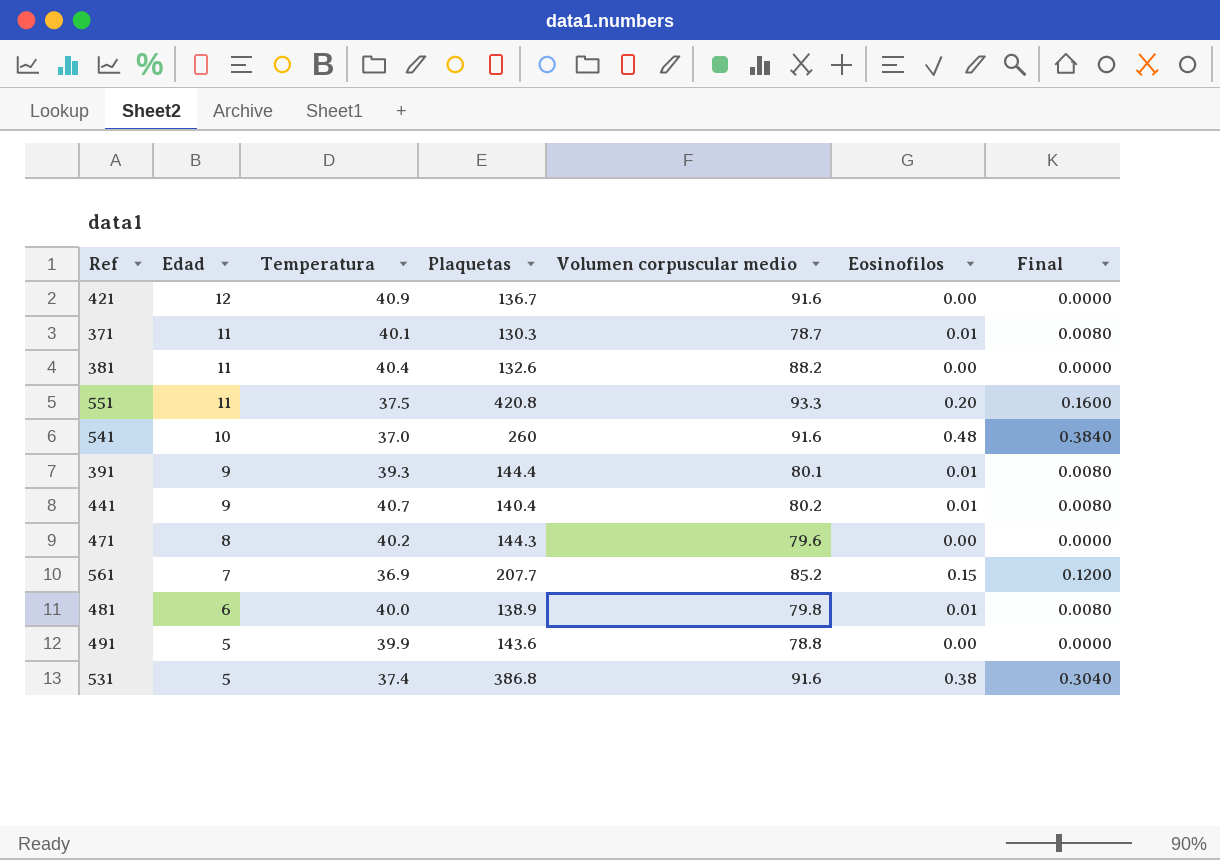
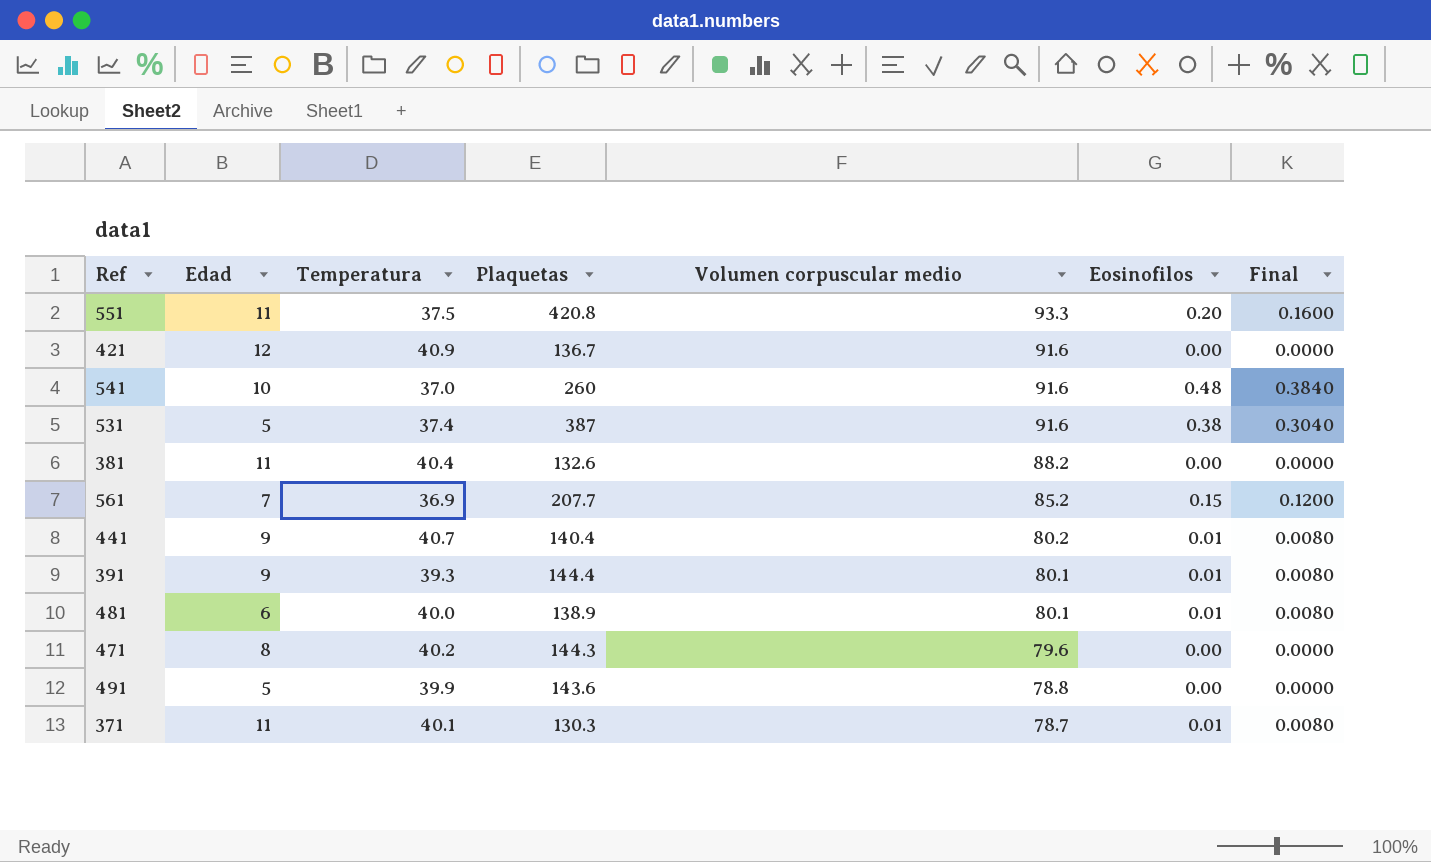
row order: Edad descending -> Volumen corpuscular medio descending
531 | Plaquetas: 386.8 -> 387
481 | Volumen corpuscular medio: 79.8 -> 80.1

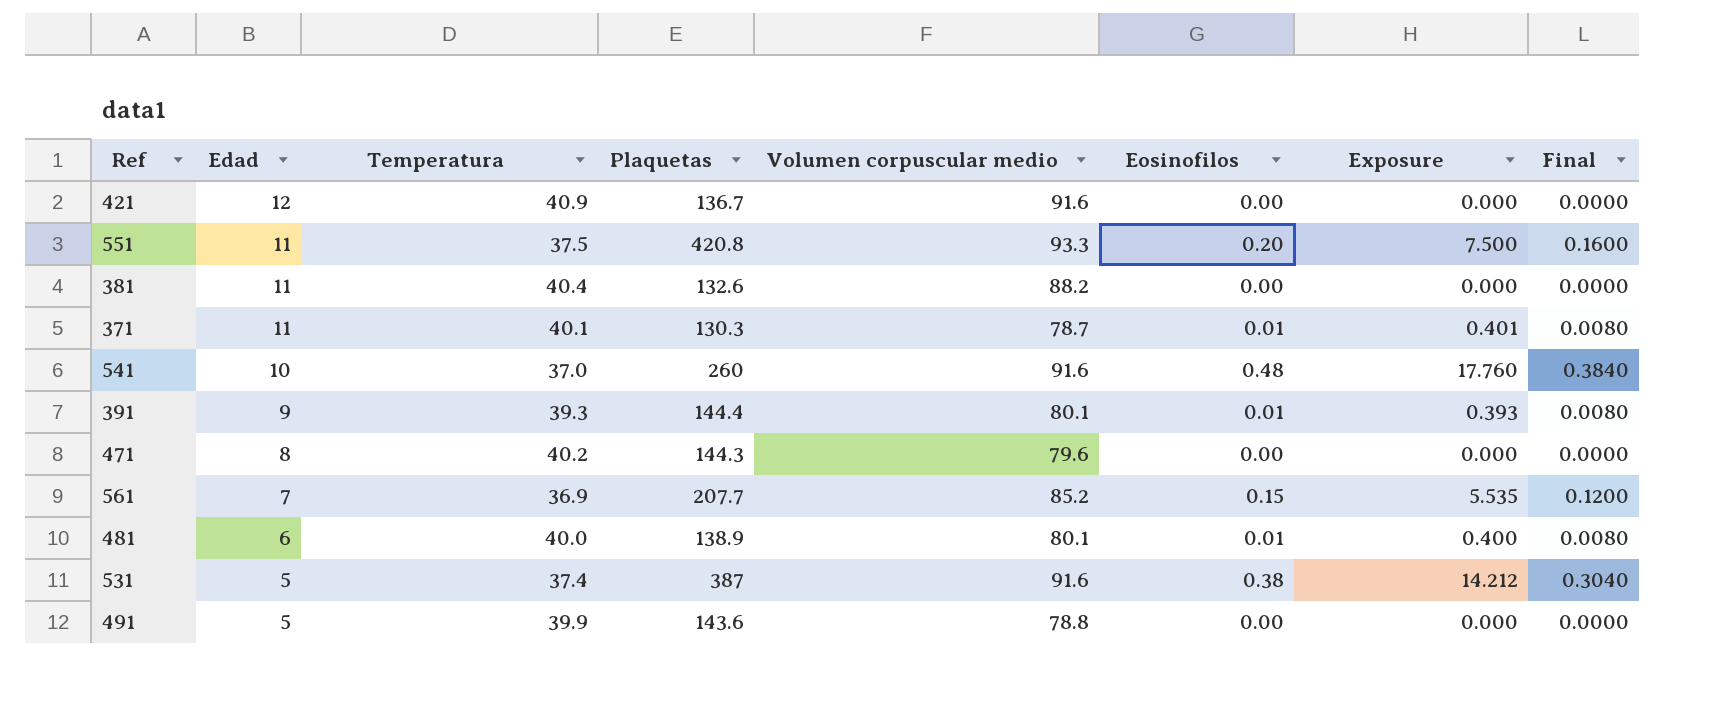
row order: Volumen corpuscular medio descending -> Edad descending
column Exposure | formula: none -> [Temperatura] * [Eosinofilos]
row 441: 9 | 40.7 | 140.4 | 80.2 | 0.01 | 0.0080 -> none

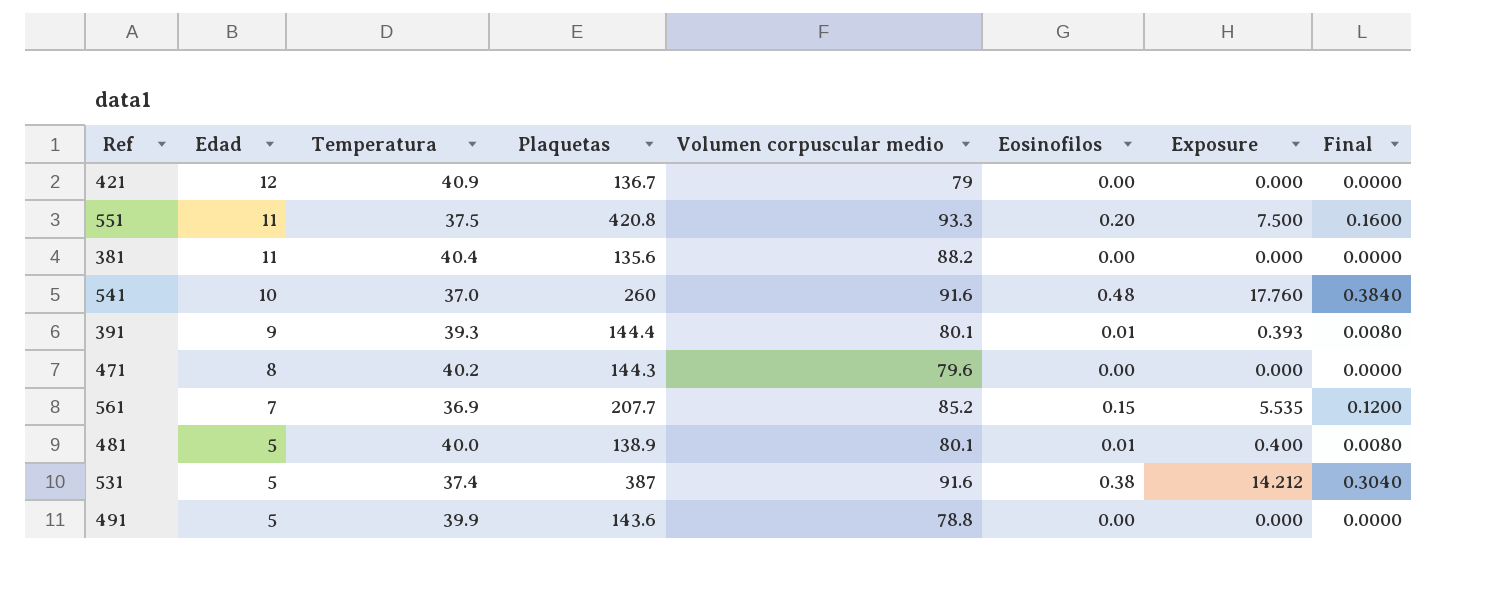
row 371: 11 | 40.1 | 130.3 | 78.7 | 0.01 | 0.401 | 0.0080 -> none
421 | Volumen corpuscular medio: 91.6 -> 79
381 | Plaquetas: 132.6 -> 135.6
481 | Edad: 6 -> 5

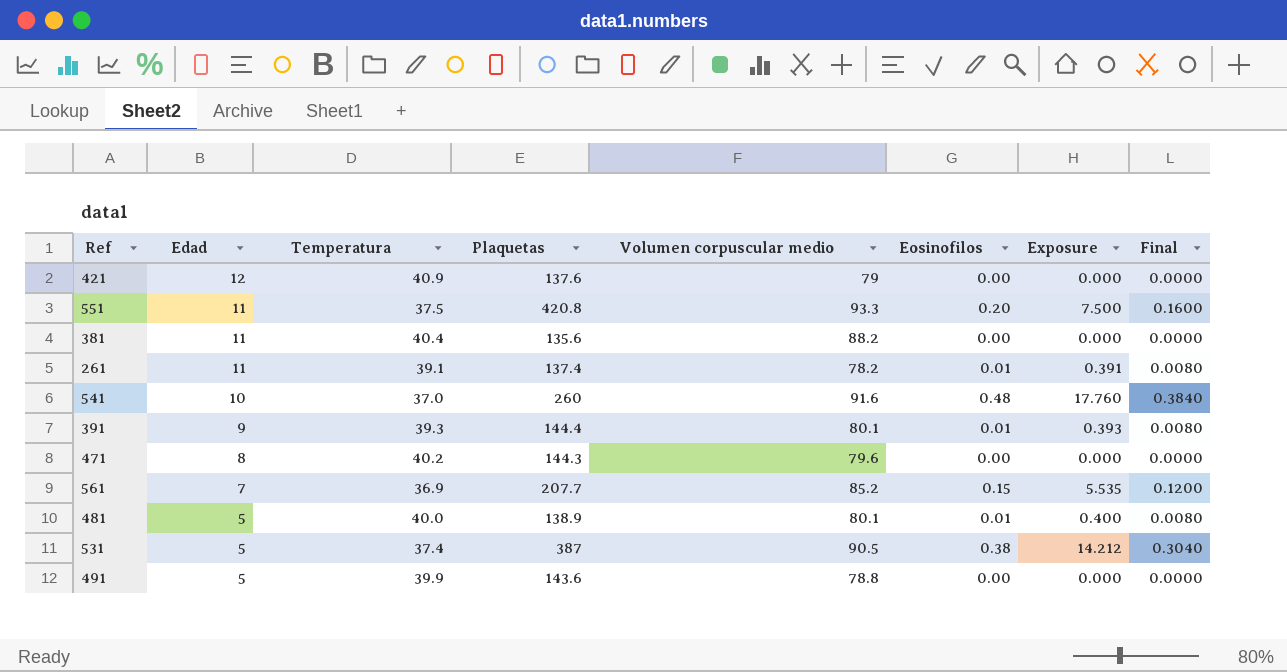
421 | Plaquetas: 136.7 -> 137.6
row 261: none -> 11 | 39.1 | 137.4 | 78.2 | 0.01 | 0.391 | 0.0080
531 | Volumen corpuscular medio: 91.6 -> 90.5

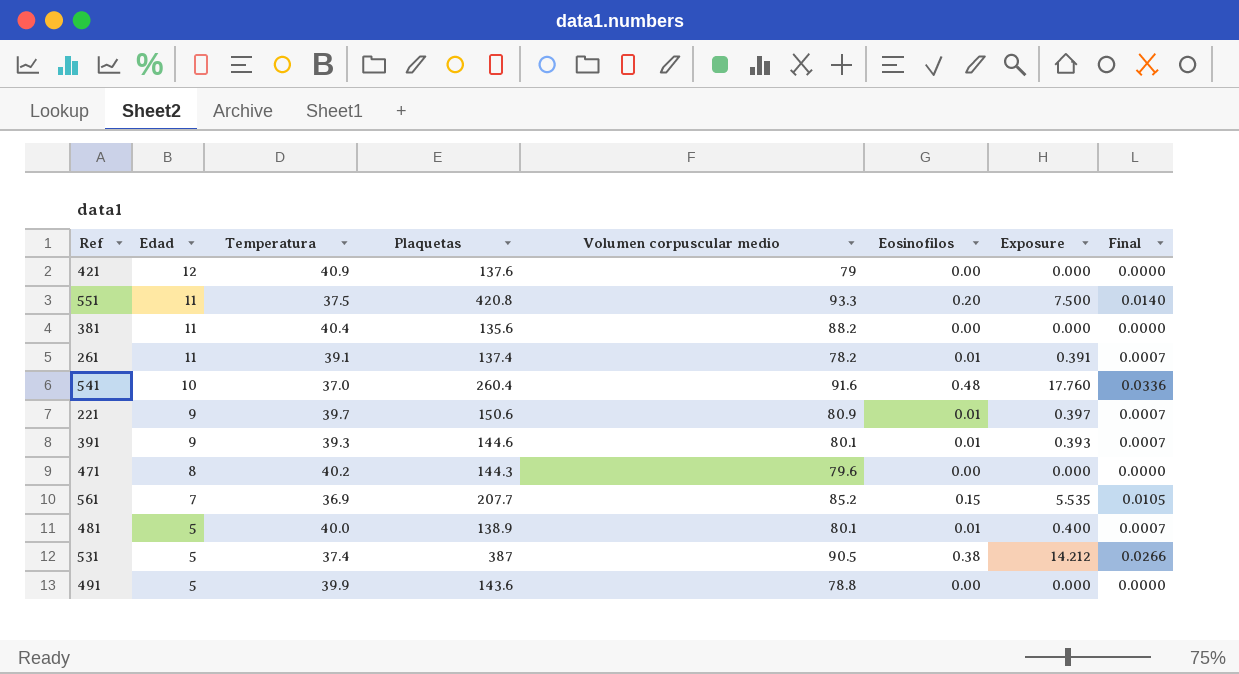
column Final | formula: [Eosinofilos] * 0.8 -> [Eosinofilos] * 0.07
541 | Plaquetas: 260 -> 260.4
row 221: none -> 9 | 39.7 | 150.6 | 80.9 | 0.01 | 0.397 | 0.0007
391 | Plaquetas: 144.4 -> 144.6

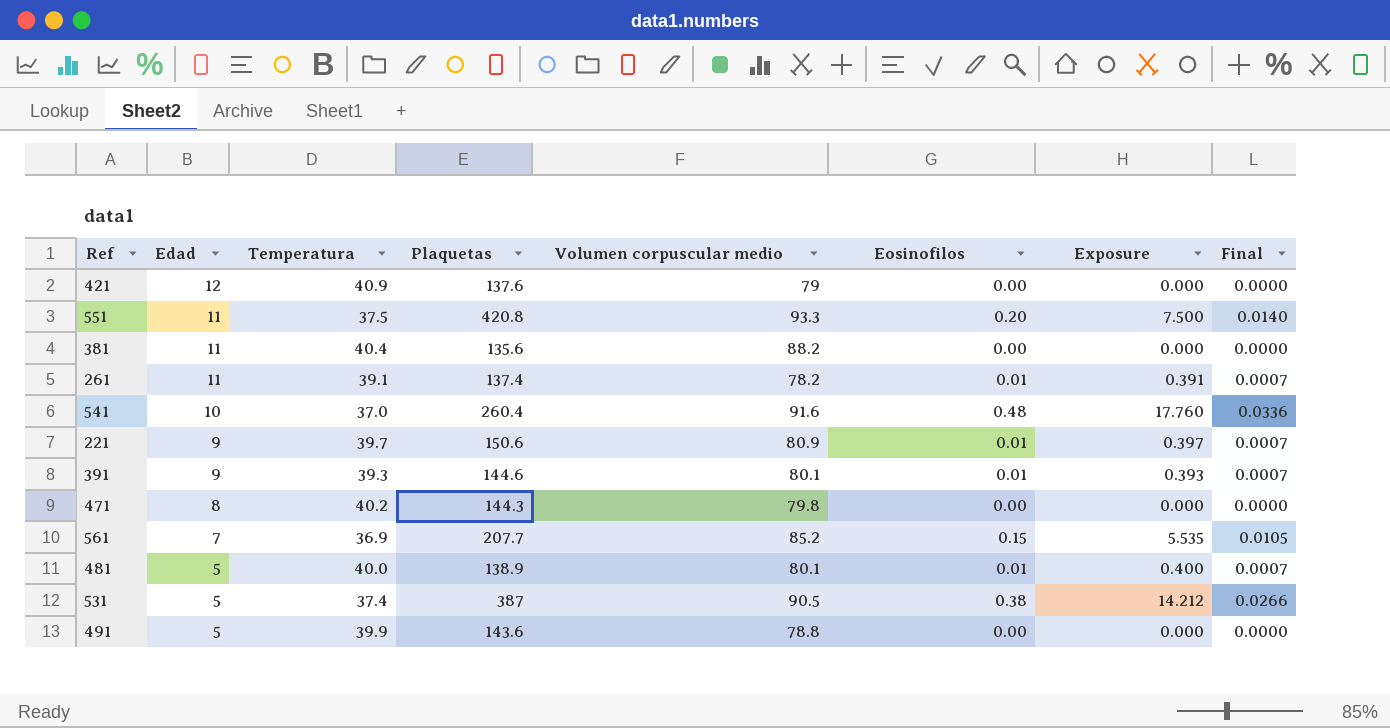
471 | Volumen corpuscular medio: 79.6 -> 79.8

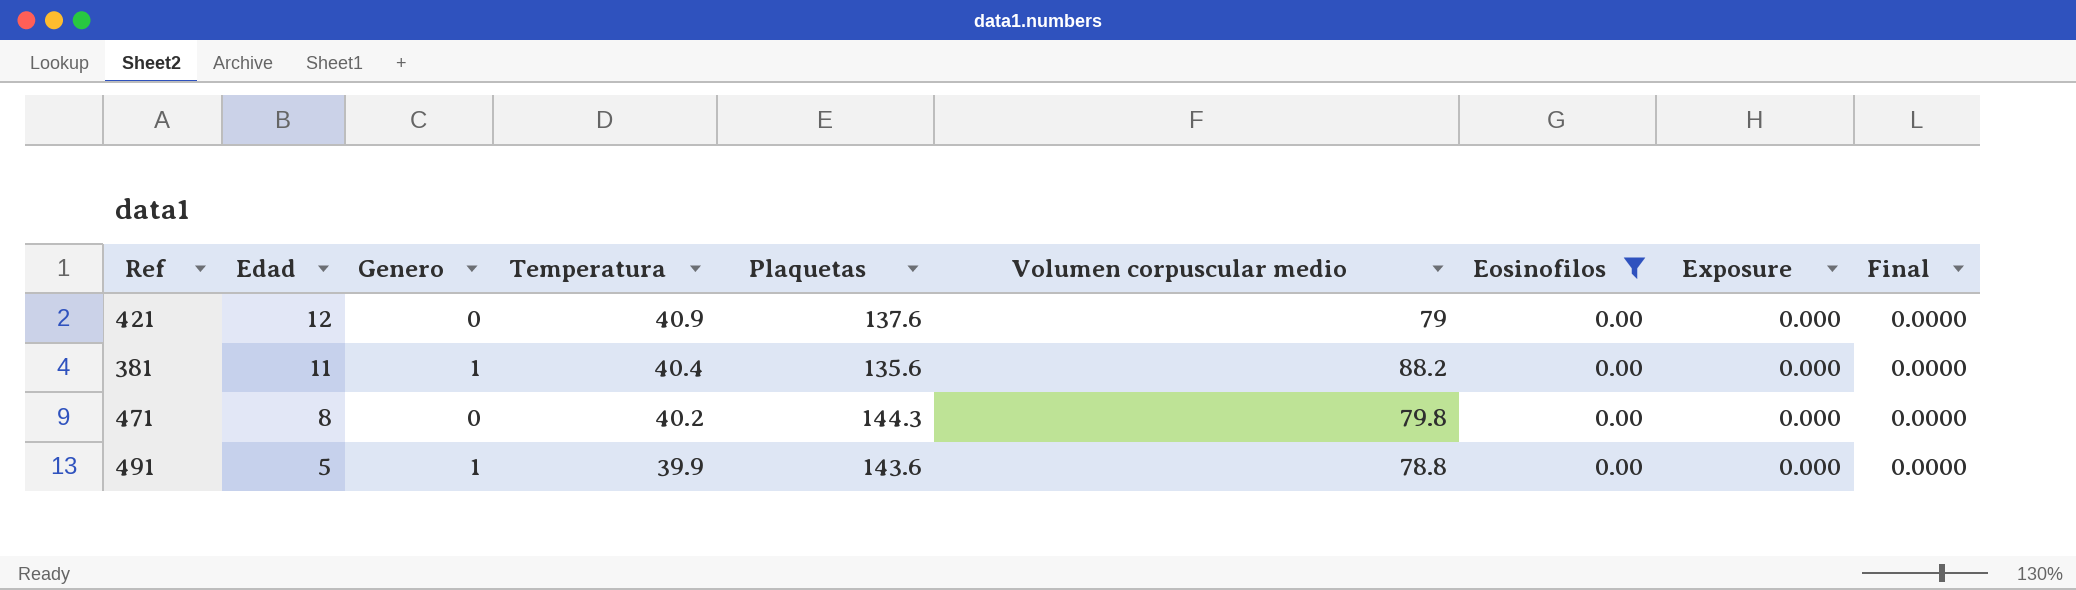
filter: none -> Eosinofilos = 0.00
column Genero | position: none -> 3

